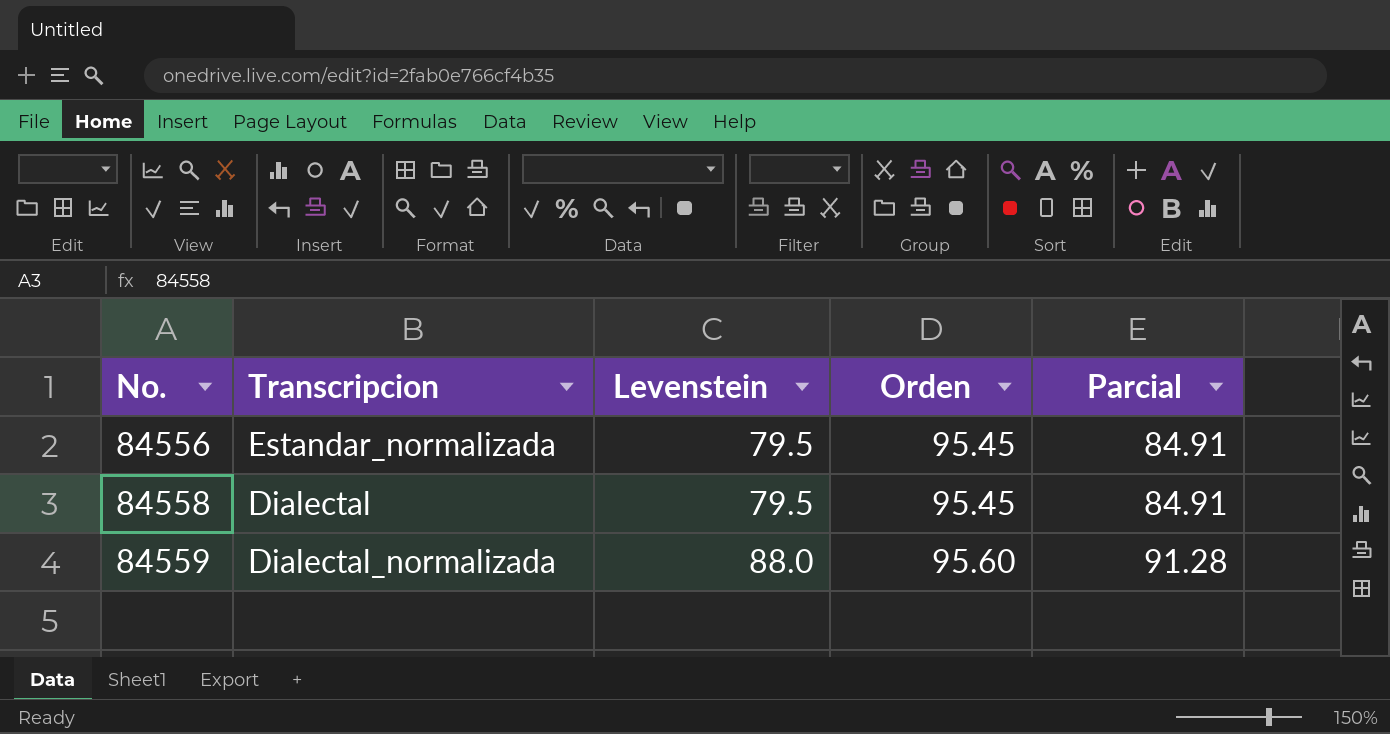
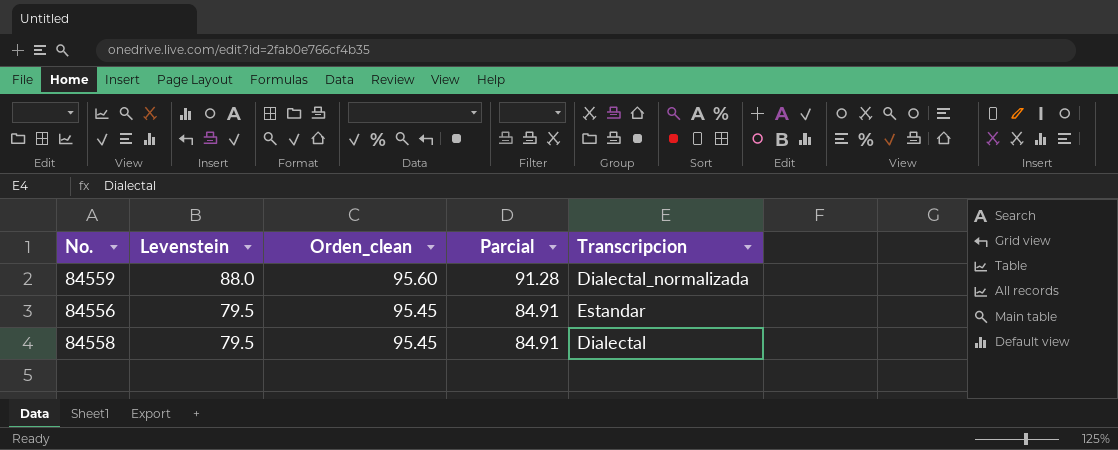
row order: No. ascending -> Levenstein descending
column name: Orden -> Orden_clean
column Transcripcion | position: 2 -> 5
84556 | Transcripcion: Estandar_normalizada -> Estandar

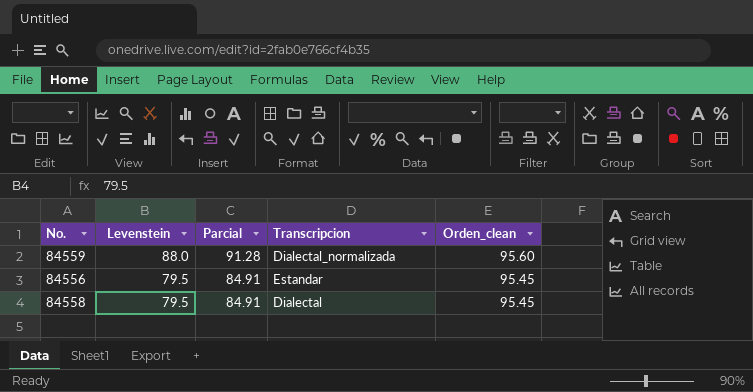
column Orden_clean | position: 3 -> 5

